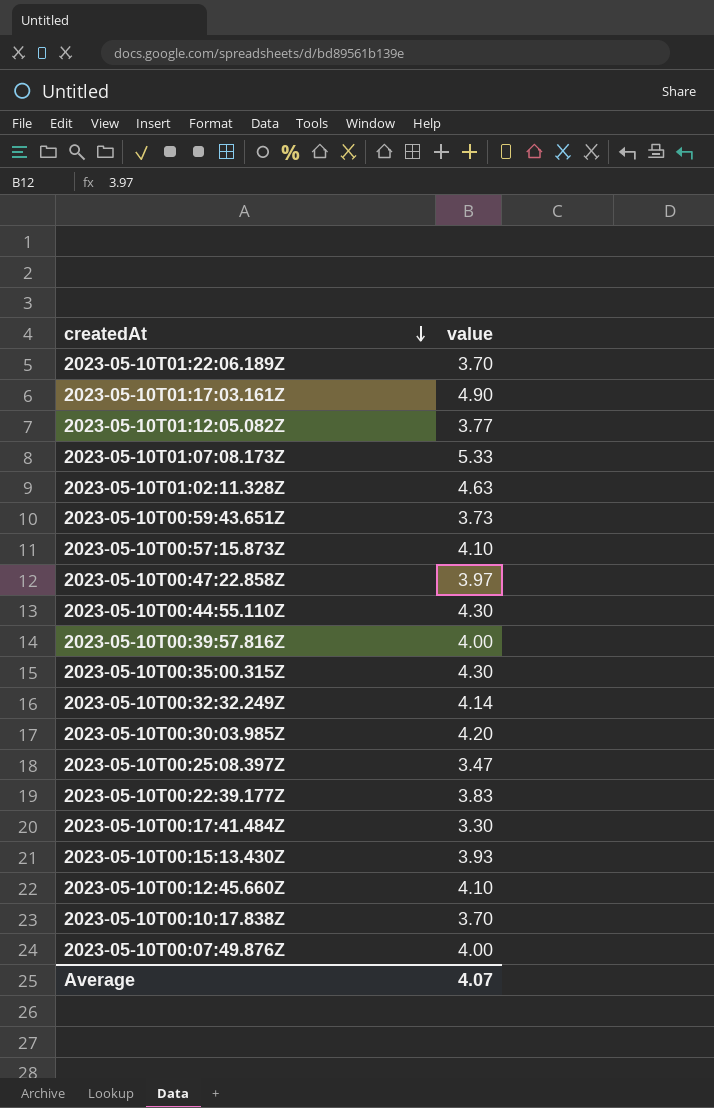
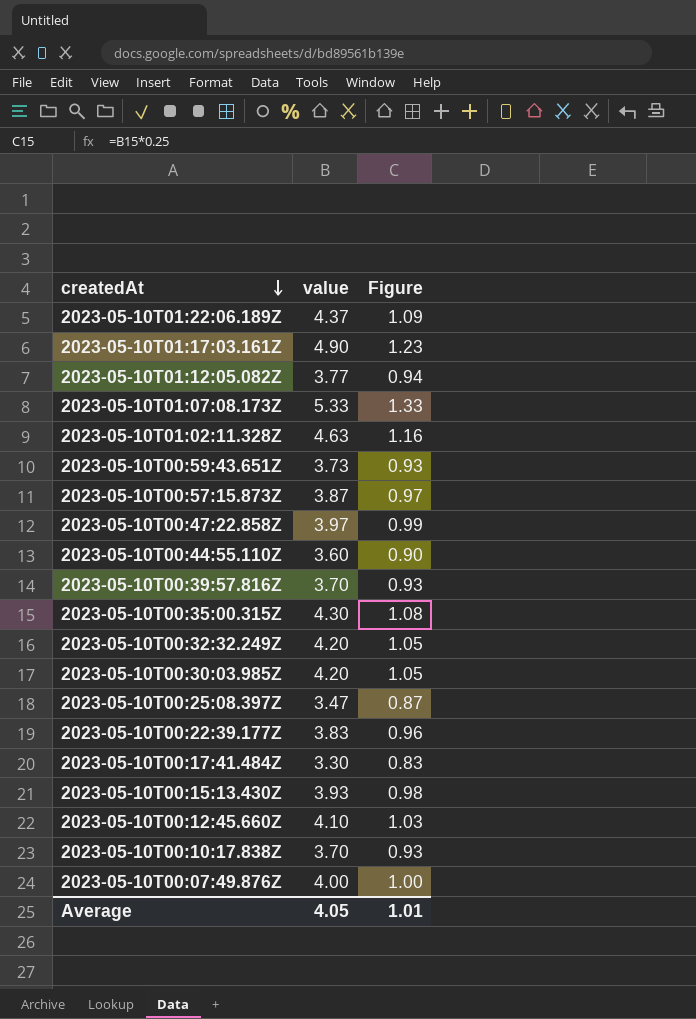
column Figure | formula: none -> [value] * 0.25
2023-05-10T01:22:06.189Z | value: 3.70 -> 4.37
2023-05-10T00:57:15.873Z | value: 4.10 -> 3.87
2023-05-10T00:44:55.110Z | value: 4.30 -> 3.60
2023-05-10T00:39:57.816Z | value: 4.00 -> 3.70
2023-05-10T00:32:32.249Z | value: 4.14 -> 4.20
Average | value: 4.07 -> 4.05

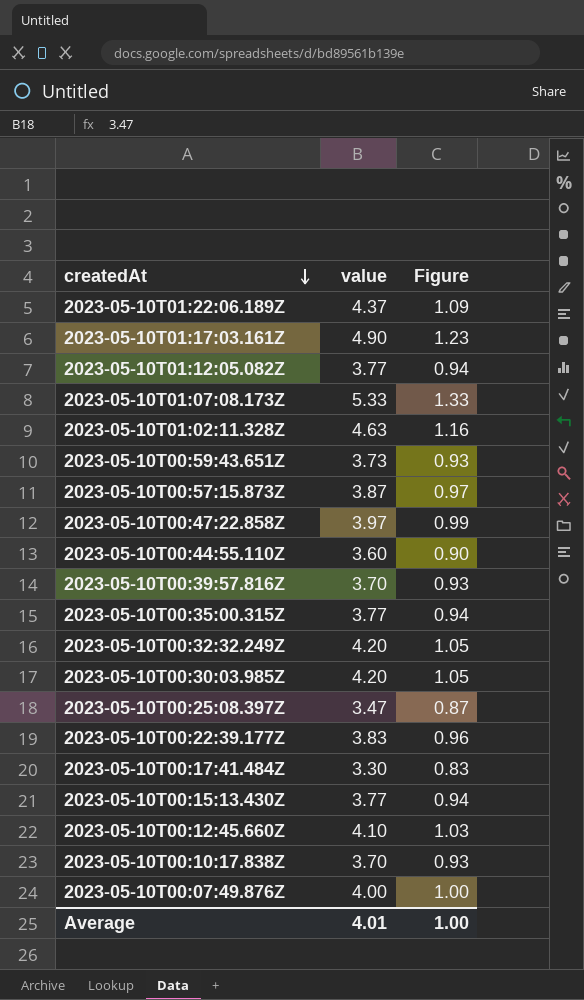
2023-05-10T00:35:00.315Z | value: 4.30 -> 3.77
2023-05-10T00:35:00.315Z | Figure: 1.08 -> 0.94
2023-05-10T00:15:13.430Z | value: 3.93 -> 3.77
2023-05-10T00:15:13.430Z | Figure: 0.98 -> 0.94
Average | value: 4.05 -> 4.01
Average | Figure: 1.01 -> 1.00

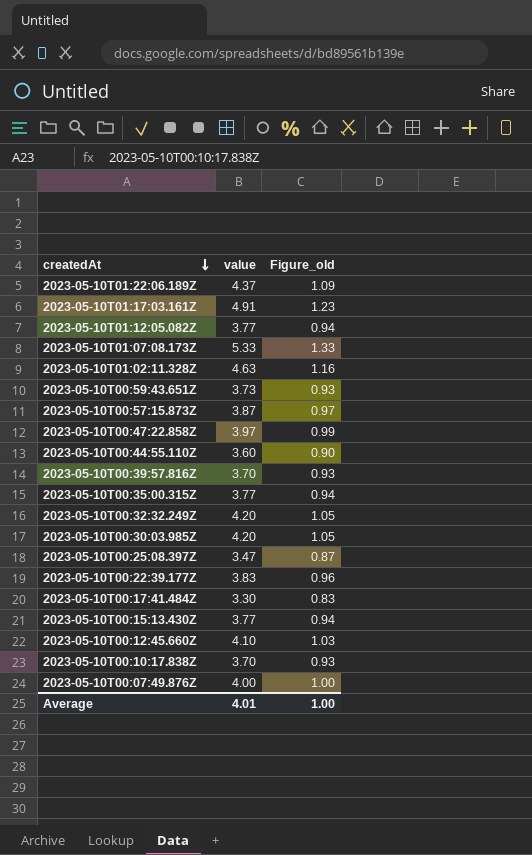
column name: Figure -> Figure_old
2023-05-10T01:17:03.161Z | value: 4.90 -> 4.91

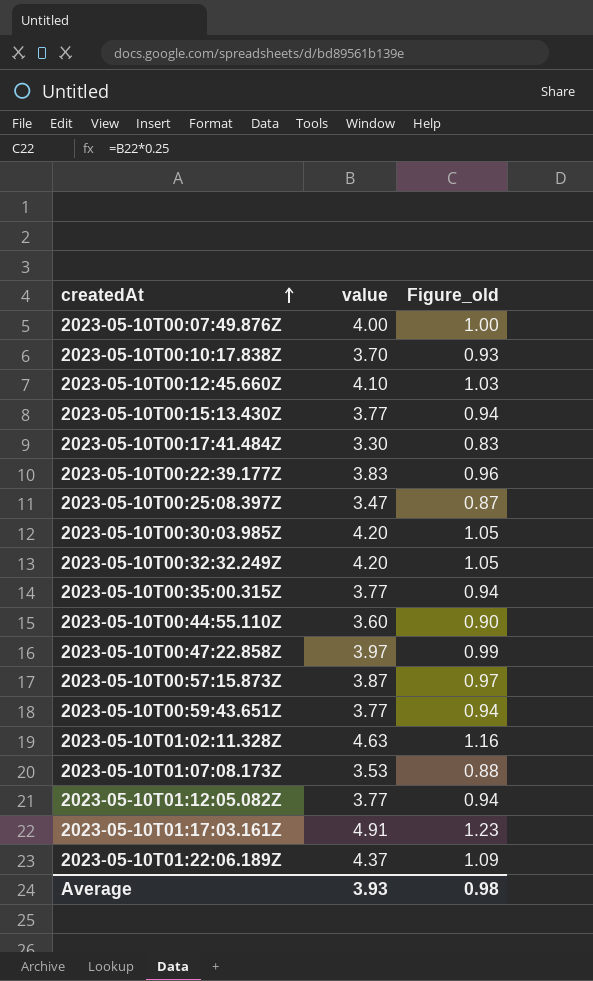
row order: createdAt descending -> createdAt ascending
row 2023-05-10T00:39:57.816Z: 3.70 | 0.93 -> none
2023-05-10T00:59:43.651Z | value: 3.73 -> 3.77
2023-05-10T00:59:43.651Z | Figure_old: 0.93 -> 0.94
2023-05-10T01:07:08.173Z | value: 5.33 -> 3.53
2023-05-10T01:07:08.173Z | Figure_old: 1.33 -> 0.88
Average | value: 4.01 -> 3.93
Average | Figure_old: 1.00 -> 0.98

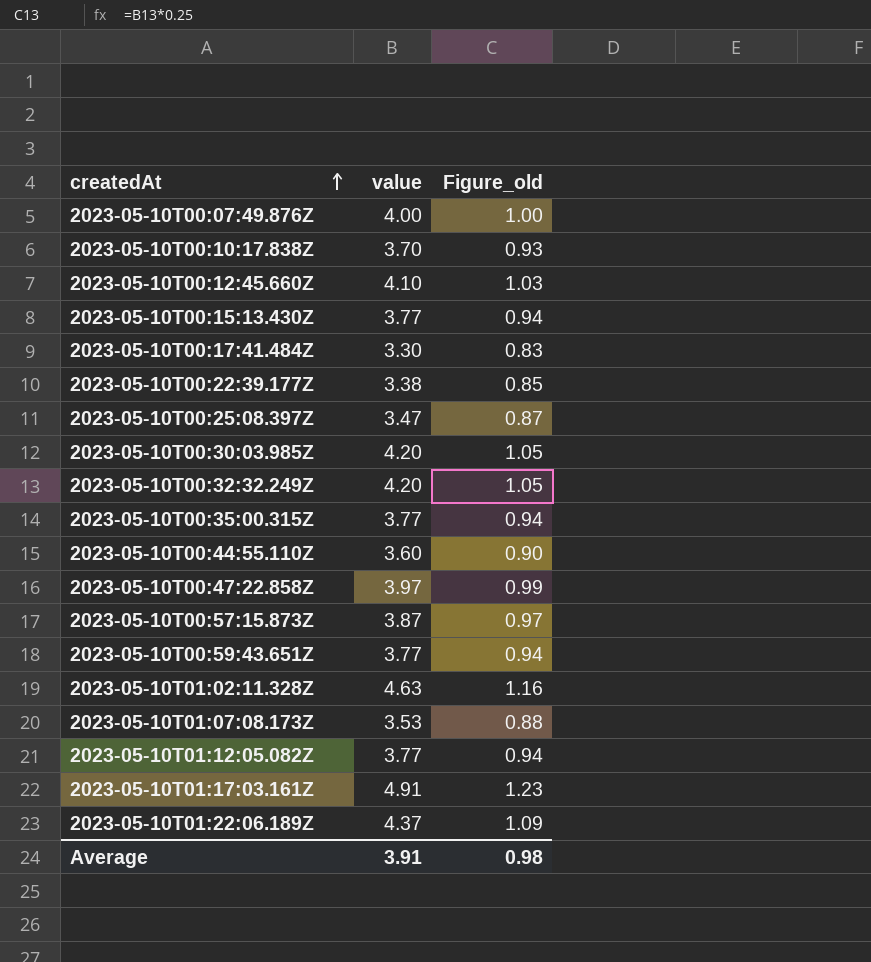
2023-05-10T00:22:39.177Z | value: 3.83 -> 3.38
2023-05-10T00:22:39.177Z | Figure_old: 0.96 -> 0.85
Average | value: 3.93 -> 3.91

